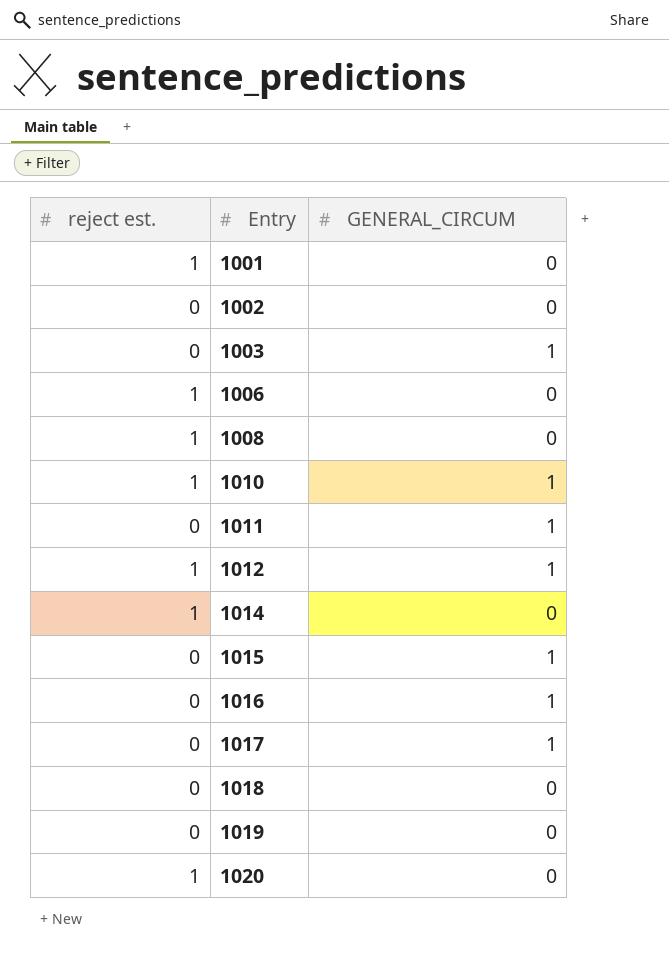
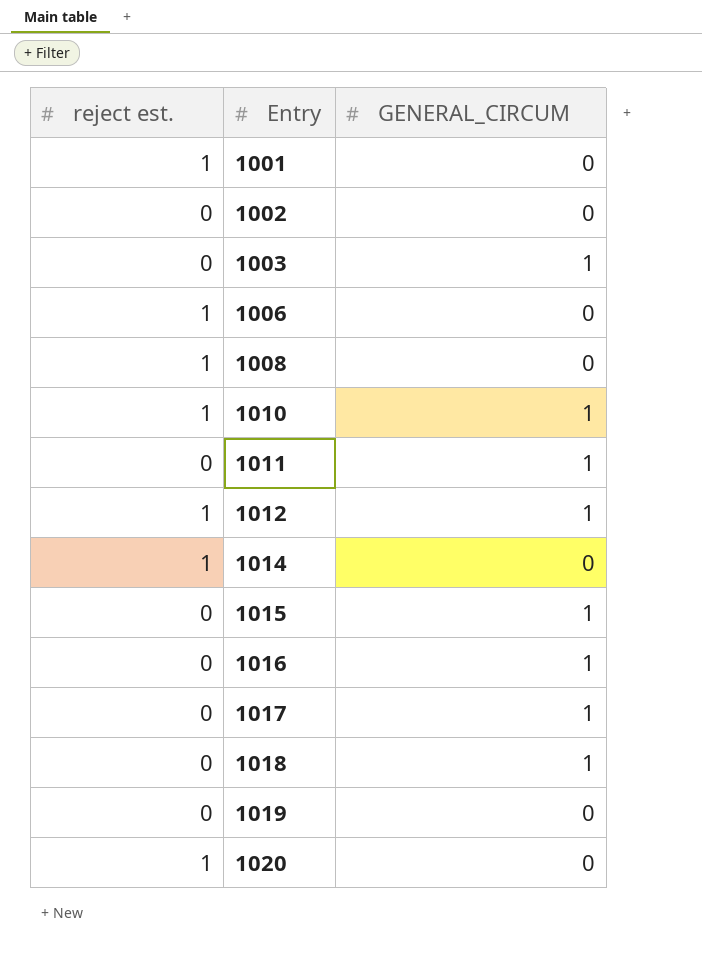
1018 | GENERAL_CIRCUM: 0 -> 1

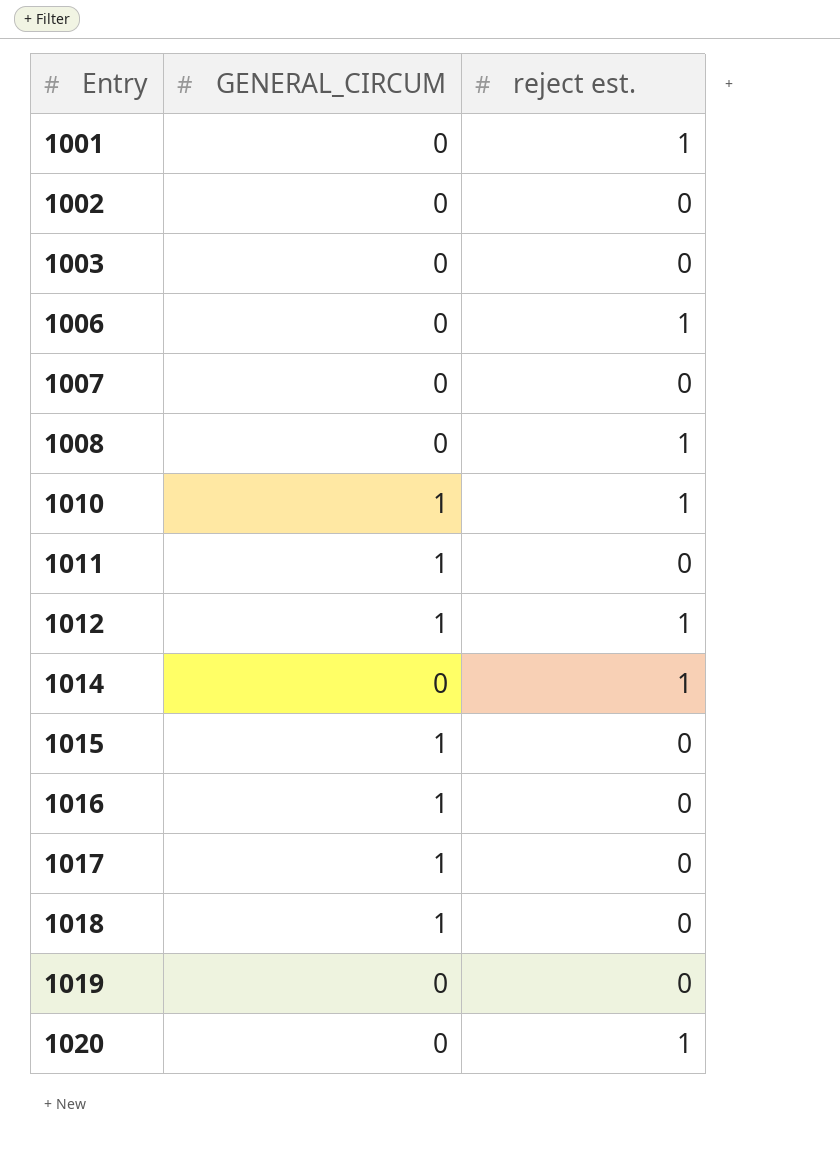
column reject est. | position: 1 -> 3
1003 | GENERAL_CIRCUM: 1 -> 0
row 1007: none -> 0 | 0

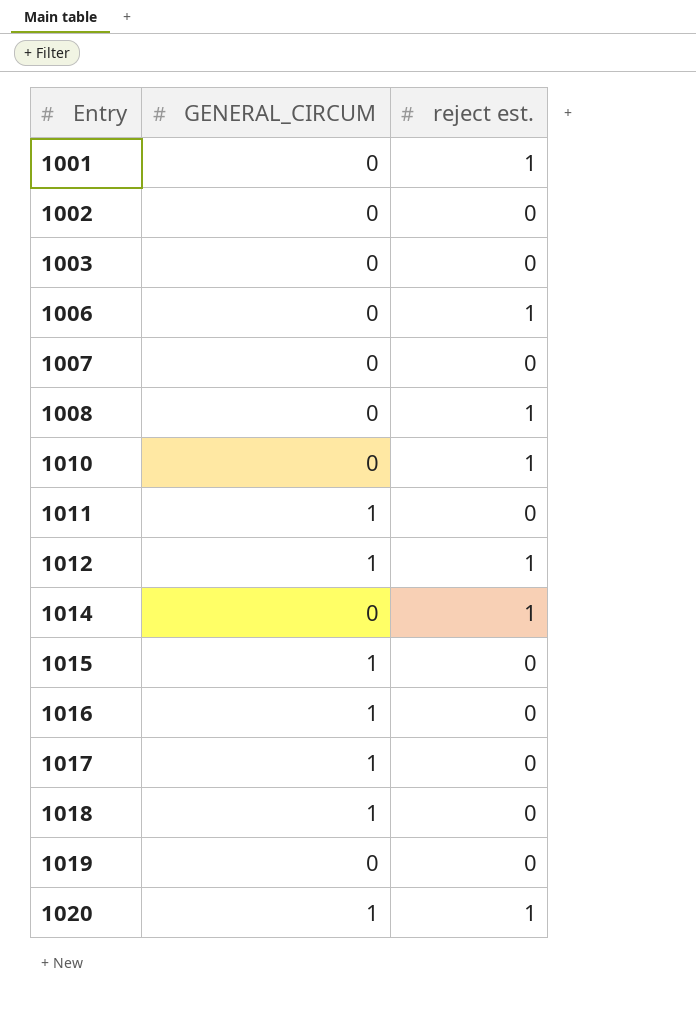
1010 | GENERAL_CIRCUM: 1 -> 0
1020 | GENERAL_CIRCUM: 0 -> 1

